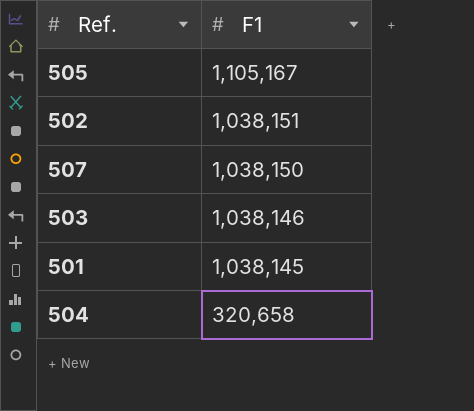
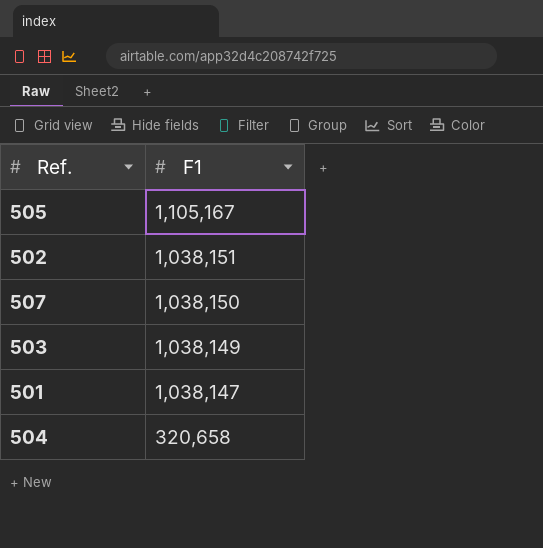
503 | F1: 1,038,146 -> 1,038,149
501 | F1: 1,038,145 -> 1,038,147

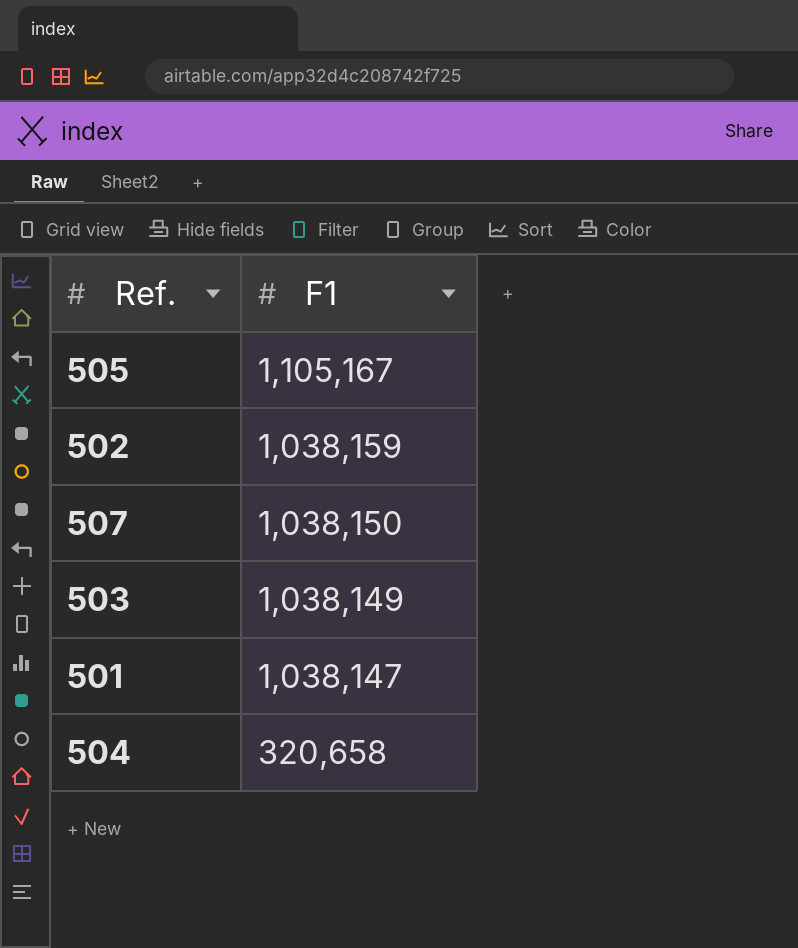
502 | F1: 1,038,151 -> 1,038,159

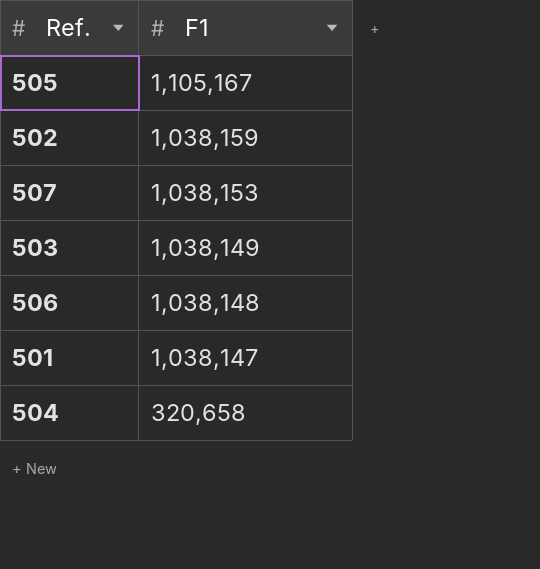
507 | F1: 1,038,150 -> 1,038,153
row 506: none -> 1,038,148

